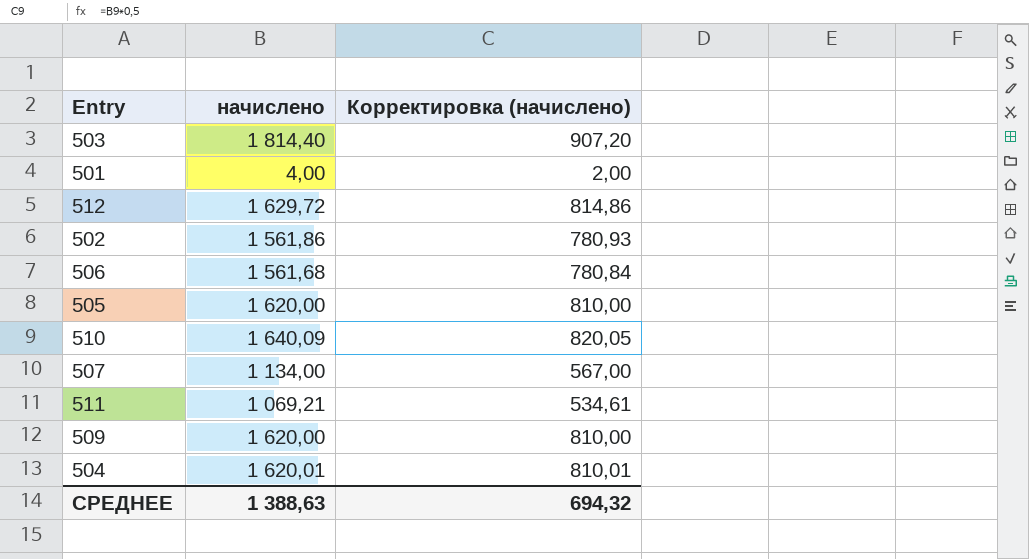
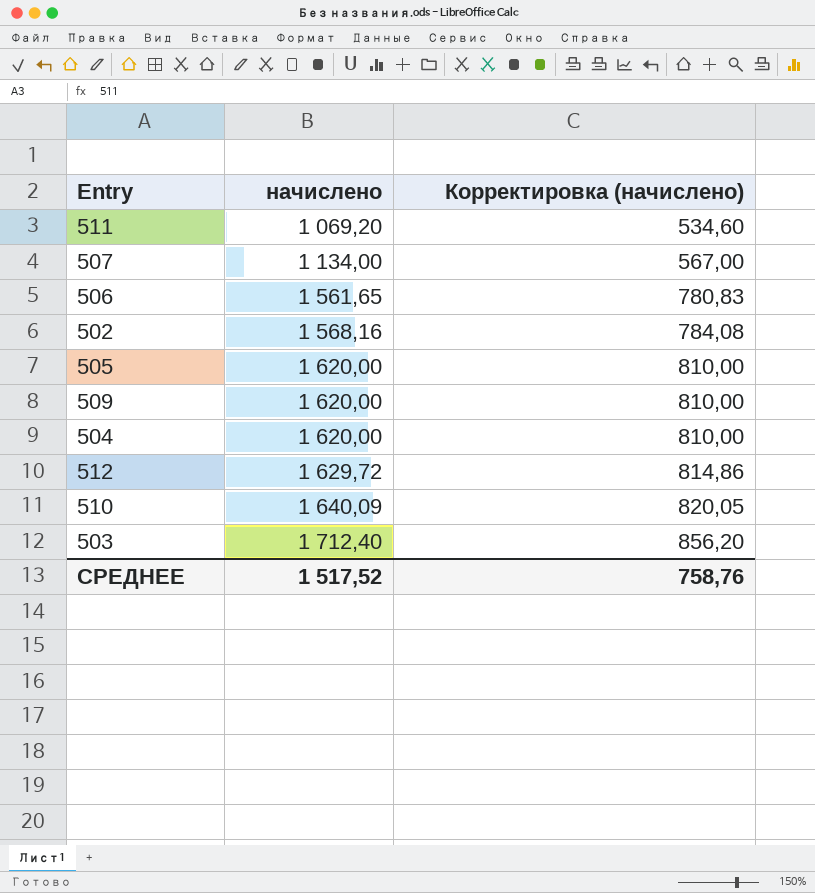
row order: none -> начислено ascending
row 501: 4,00 | 2,00 -> none
511 | начислено: 1 069,21 -> 1 069,20
511 | Корректировка (начислено): 534,61 -> 534,60
506 | начислено: 1 561,68 -> 1 561,65
506 | Корректировка (начислено): 780,84 -> 780,83
502 | начислено: 1 561,86 -> 1 568,16
502 | Корректировка (начислено): 780,93 -> 784,08
504 | начислено: 1 620,01 -> 1 620,00
504 | Корректировка (начислено): 810,01 -> 810,00
503 | начислено: 1 814,40 -> 1 712,40
503 | Корректировка (начислено): 907,20 -> 856,20
СРЕДНЕЕ | начислено: 1 388,63 -> 1 517,52
СРЕДНЕЕ | Корректировка (начислено): 694,32 -> 758,76

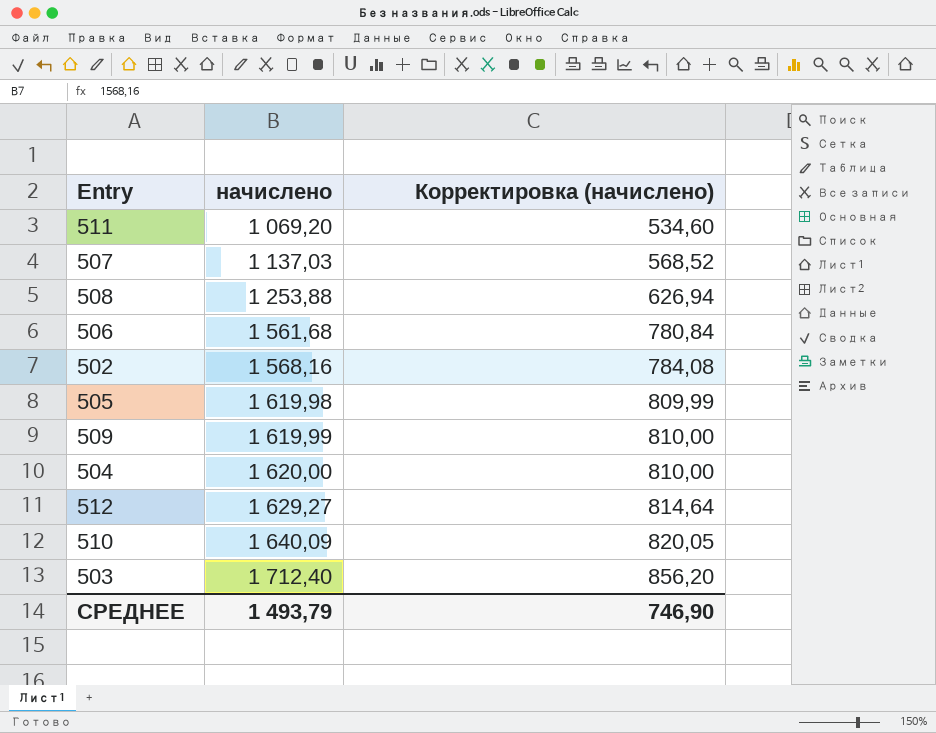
507 | начислено: 1 134,00 -> 1 137,03
507 | Корректировка (начислено): 567,00 -> 568,52
row 508: none -> 1 253,88 | 626,94
506 | начислено: 1 561,65 -> 1 561,68
506 | Корректировка (начислено): 780,83 -> 780,84
505 | начислено: 1 620,00 -> 1 619,98
505 | Корректировка (начислено): 810,00 -> 809,99
509 | начислено: 1 620,00 -> 1 619,99
512 | начислено: 1 629,72 -> 1 629,27
512 | Корректировка (начислено): 814,86 -> 814,64
СРЕДНЕЕ | начислено: 1 517,52 -> 1 493,79
СРЕДНЕЕ | Корректировка (начислено): 758,76 -> 746,90

